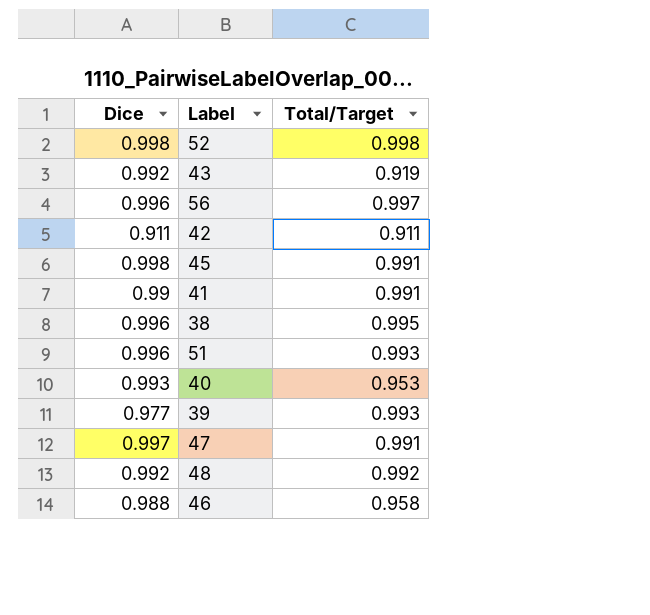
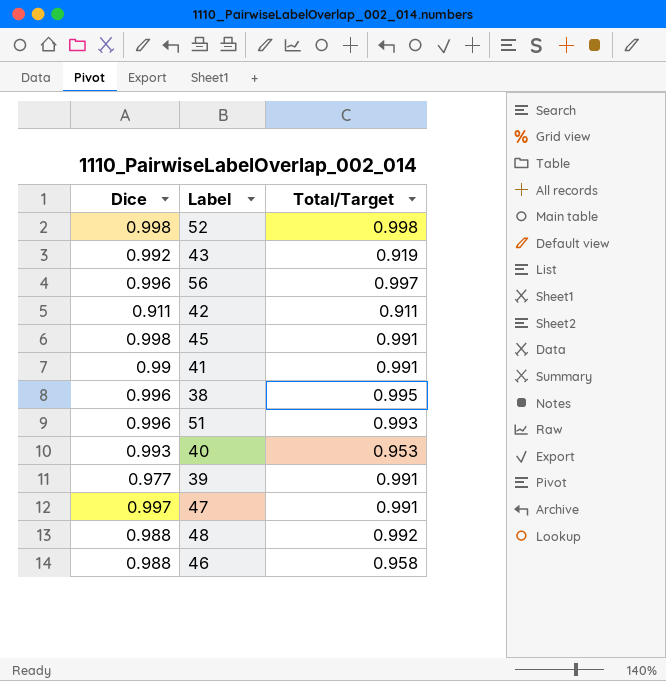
39 | Total/Target: 0.993 -> 0.991
48 | Dice: 0.992 -> 0.988

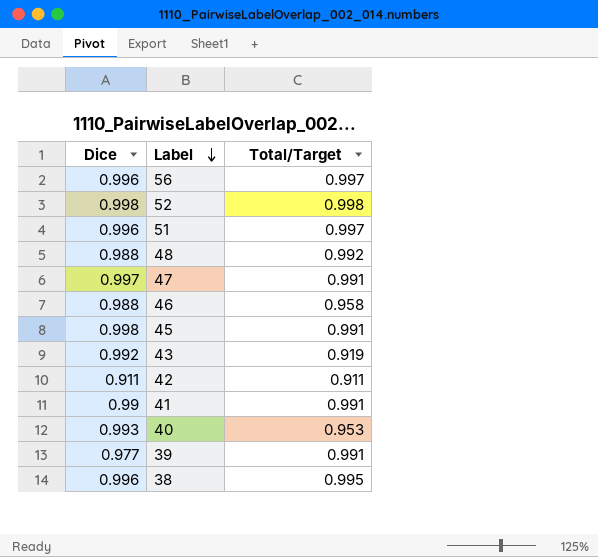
row order: none -> Label descending
51 | Total/Target: 0.993 -> 0.997

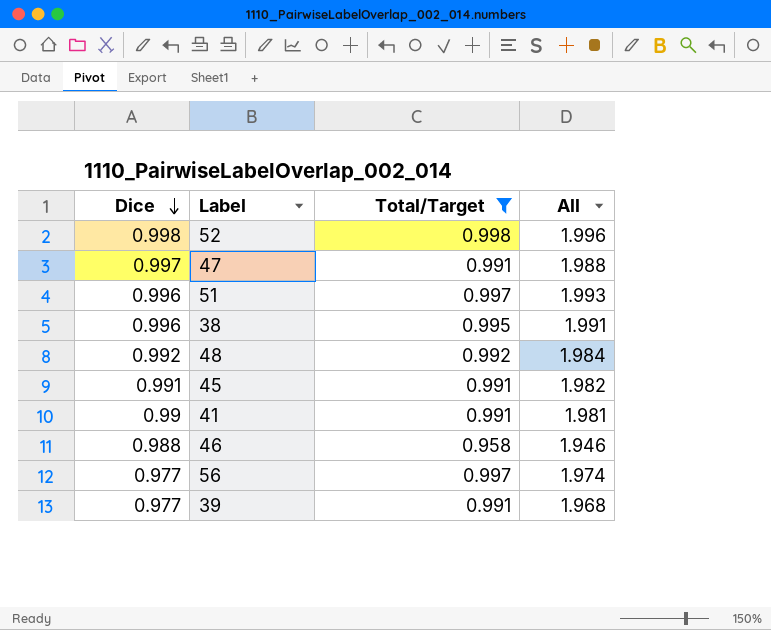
filter: none -> Total/Target >= 0.958
row order: Label descending -> Dice descending
column All | formula: none -> [Dice] + [Total/Target]
48 | Dice: 0.988 -> 0.992
45 | Dice: 0.998 -> 0.991
56 | Dice: 0.996 -> 0.977

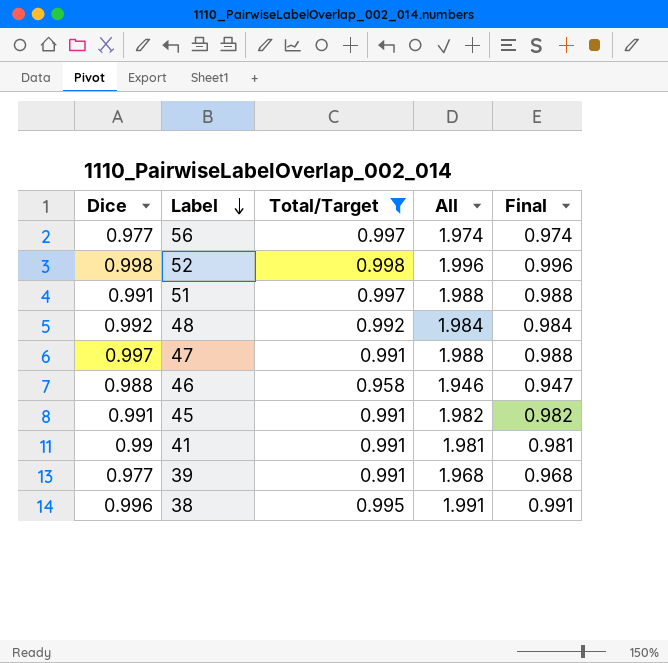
row order: Dice descending -> Label descending
column Final | formula: none -> [Dice] * [Total/Target]
51 | Dice: 0.996 -> 0.991
51 | All: 1.993 -> 1.988

